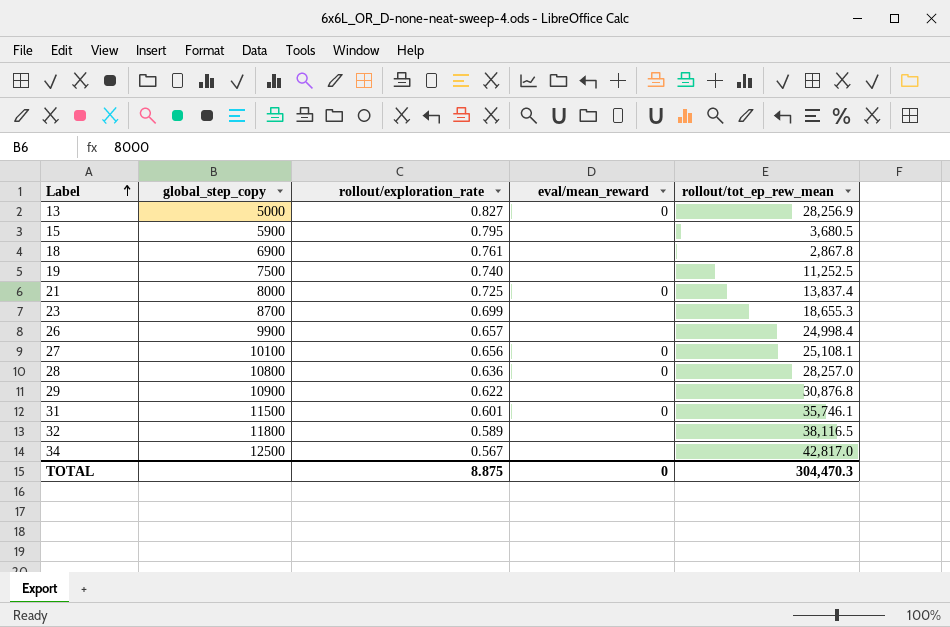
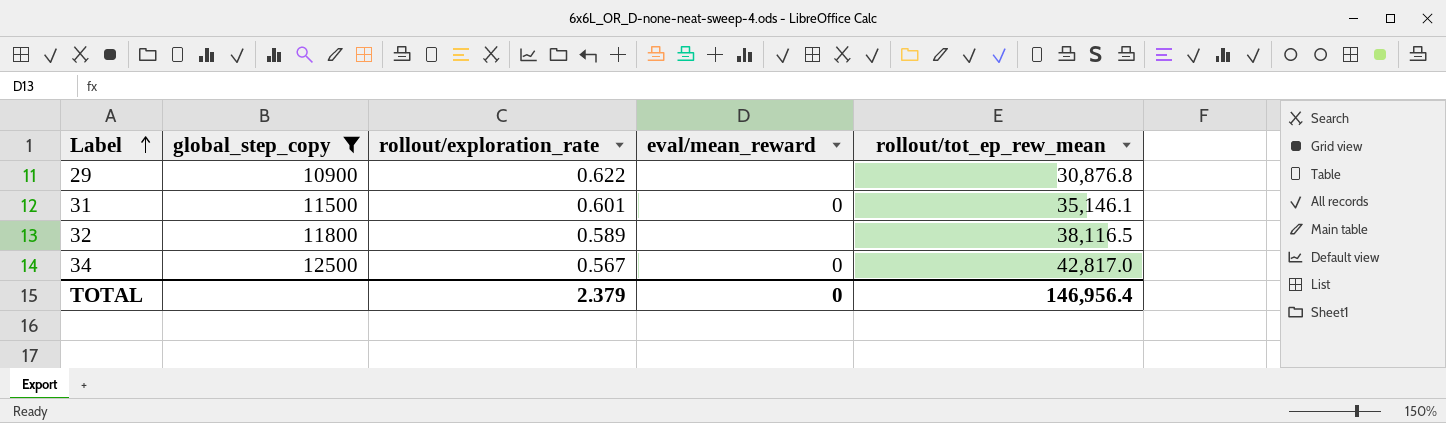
filter: none -> global_step_copy >= 10900
31 | rollout/tot_ep_rew_mean: 35,746.1 -> 35,146.1
34 | eval/mean_reward: none -> 0
TOTAL | rollout/exploration_rate: 8.875 -> 2.379
TOTAL | rollout/tot_ep_rew_mean: 304,470.3 -> 146,956.4

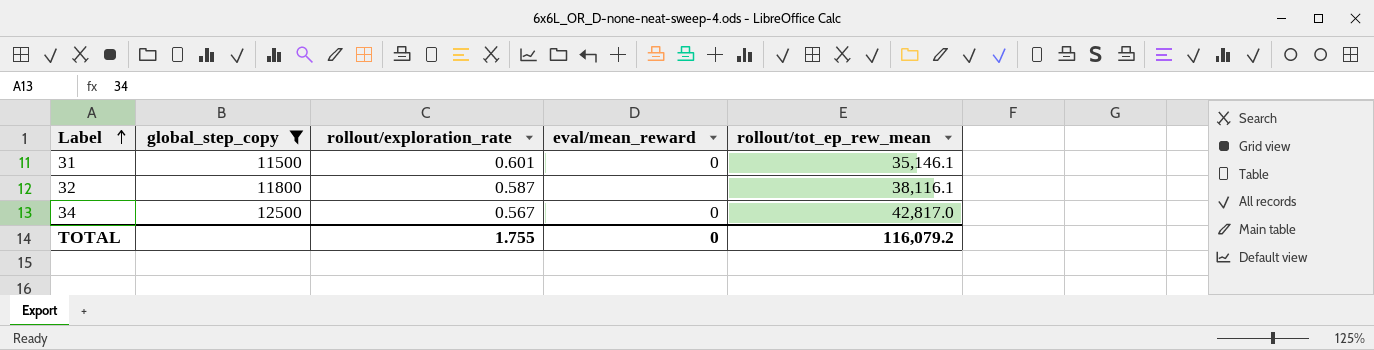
row 29: 10900 | 0.622 | none | 30,876.8 -> none
32 | rollout/exploration_rate: 0.589 -> 0.587
32 | rollout/tot_ep_rew_mean: 38,116.5 -> 38,116.1
TOTAL | rollout/exploration_rate: 2.379 -> 1.755
TOTAL | rollout/tot_ep_rew_mean: 146,956.4 -> 116,079.2

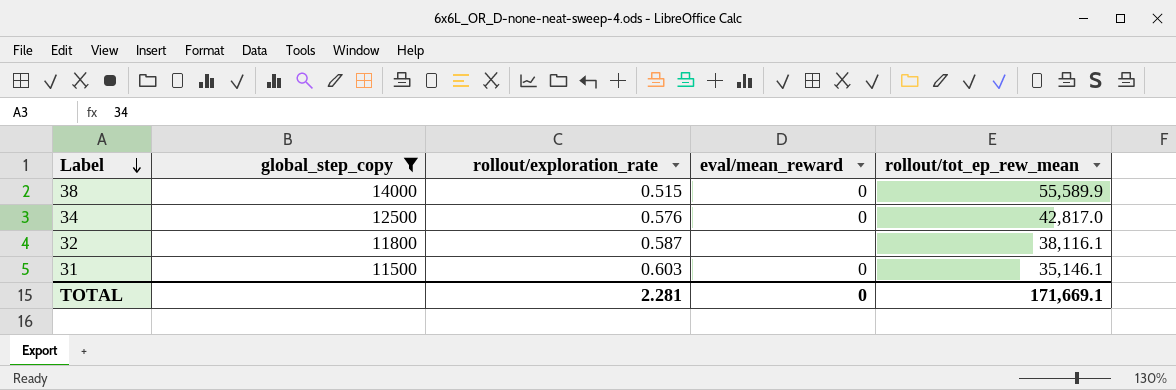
row order: Label ascending -> Label descending
row 38: none -> 14000 | 0.515 | 0 | 55,589.9
34 | rollout/exploration_rate: 0.567 -> 0.576
31 | rollout/exploration_rate: 0.601 -> 0.603
TOTAL | rollout/exploration_rate: 1.755 -> 2.281
TOTAL | rollout/tot_ep_rew_mean: 116,079.2 -> 171,669.1

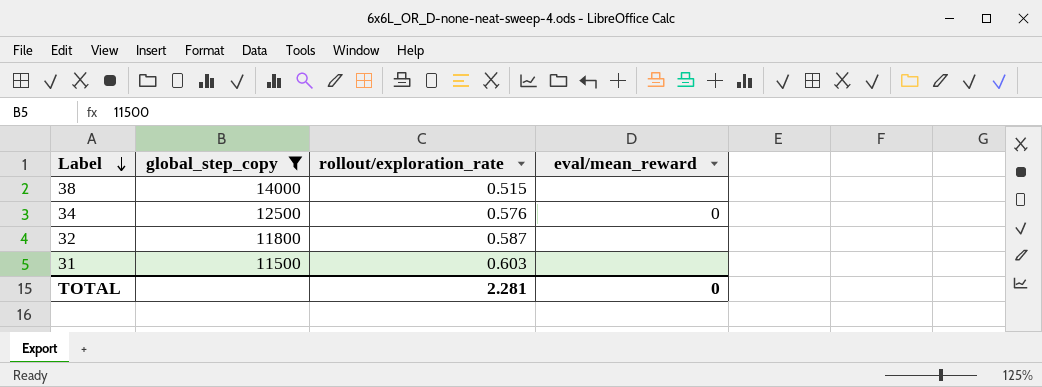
column rollout/tot_ep_rew_mean | position: 5 -> none
38 | eval/mean_reward: 0 -> none
31 | eval/mean_reward: 0 -> none

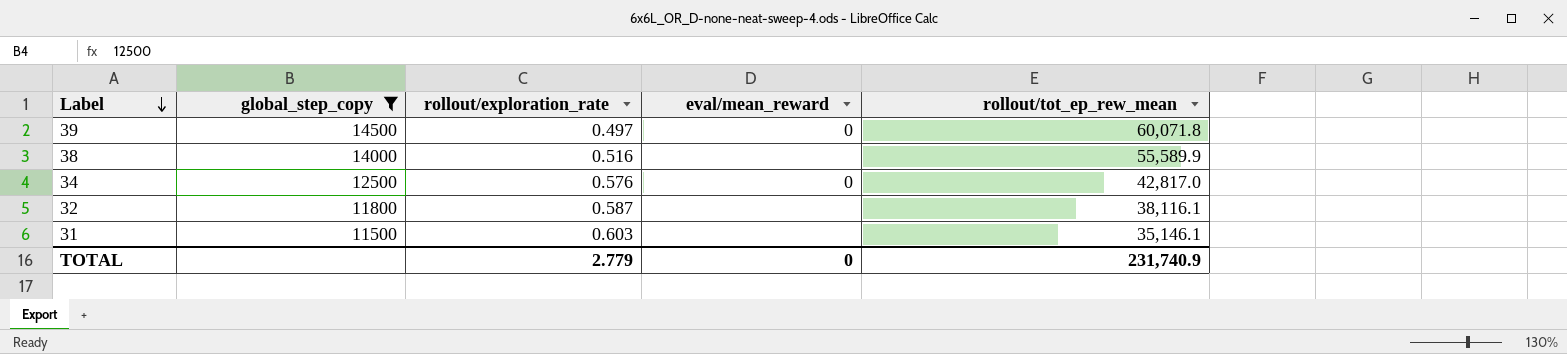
column rollout/tot_ep_rew_mean | position: none -> 5
row 39: none -> 14500 | 0.497 | 0 | 60,071.8
38 | rollout/exploration_rate: 0.515 -> 0.516
TOTAL | rollout/exploration_rate: 2.281 -> 2.779

